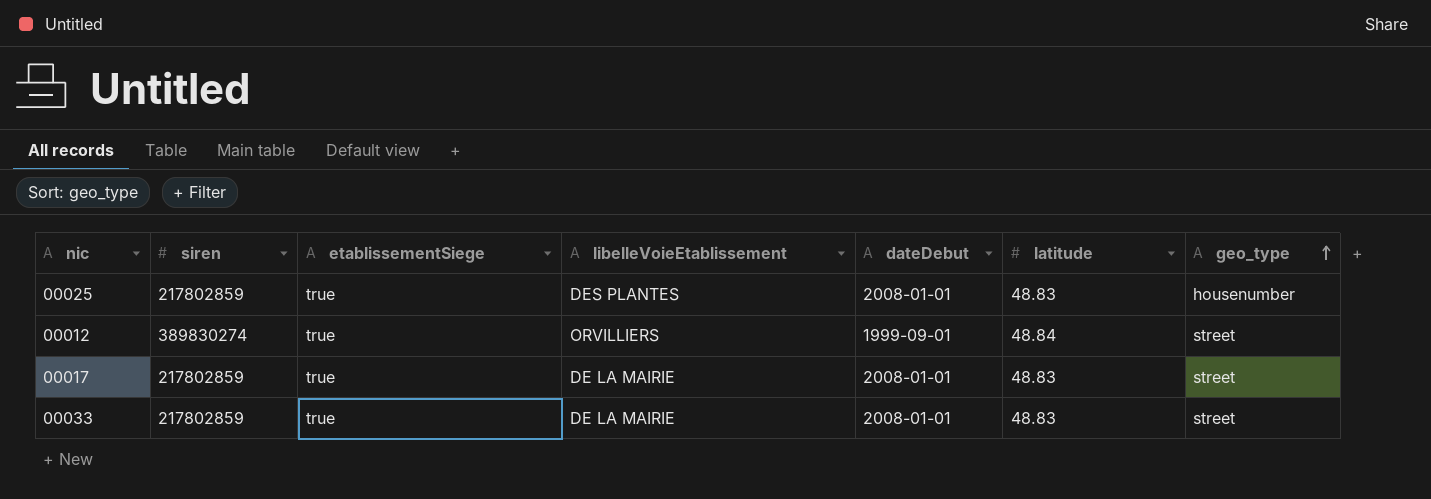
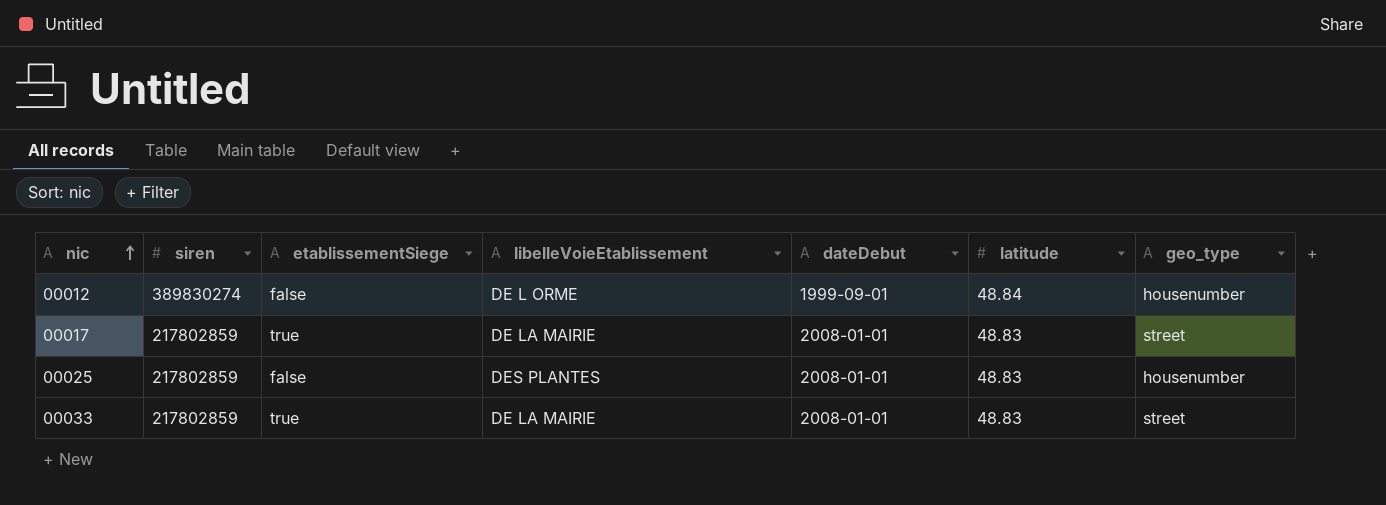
row order: geo_type ascending -> nic ascending
00012 | etablissementSiege: true -> false
00012 | libelleVoieEtablissement: ORVILLIERS -> DE L ORME
00012 | geo_type: street -> housenumber
00025 | etablissementSiege: true -> false

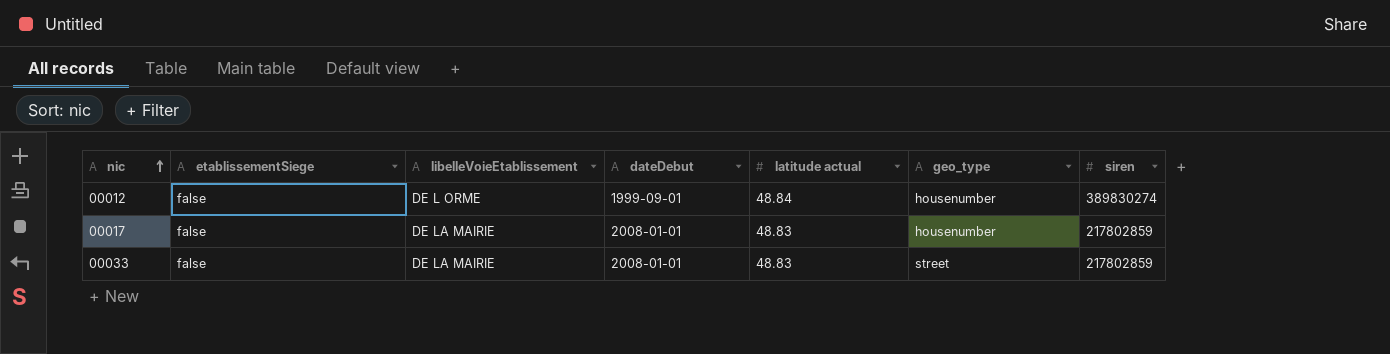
column name: latitude -> latitude actual
column siren | position: 2 -> 7
row 00025: 217802859 | false | DES PLANTES | 2008-01-01 | 48.83 | housenumber -> none
00017 | etablissementSiege: true -> false
00017 | geo_type: street -> housenumber
00033 | etablissementSiege: true -> false

